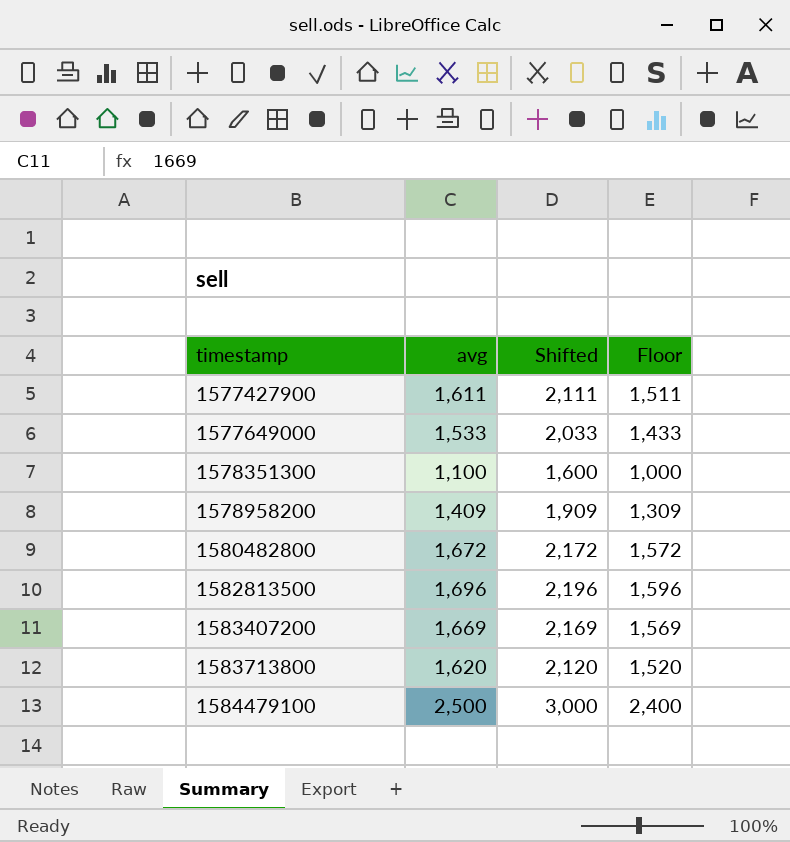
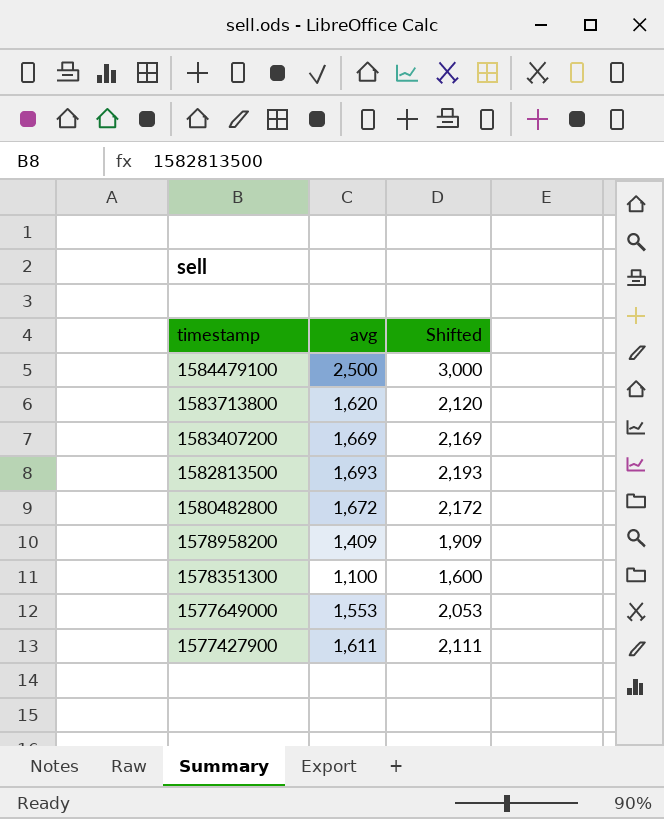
row order: timestamp ascending -> timestamp descending
column Floor | formula: [avg] - 100 -> none
1582813500 | avg: 1,696 -> 1,693
1582813500 | Shifted: 2,196 -> 2,193
1577649000 | avg: 1,533 -> 1,553
1577649000 | Shifted: 2,033 -> 2,053

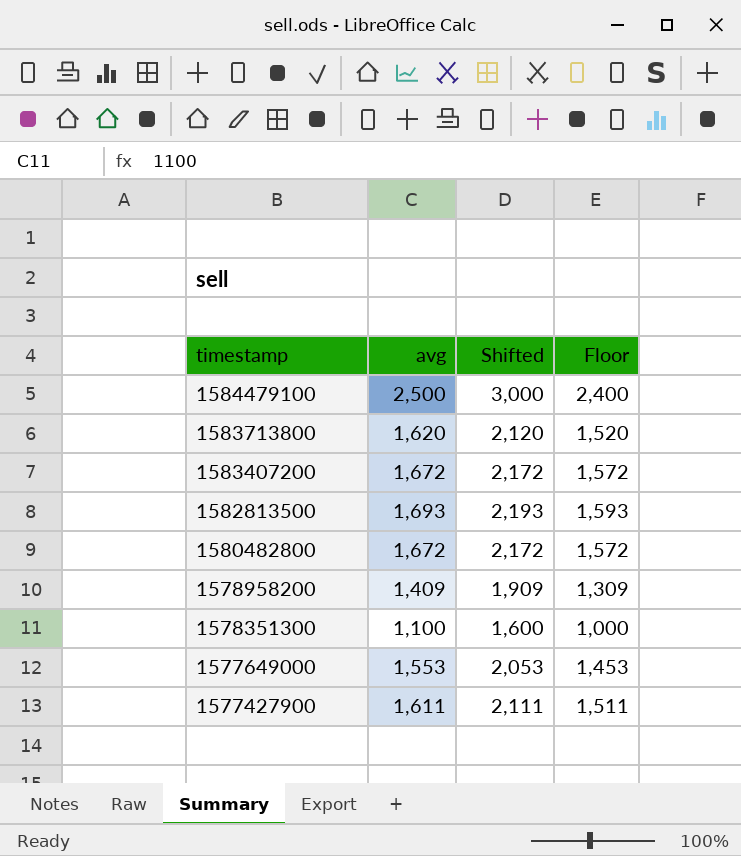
column Floor | formula: none -> [avg] - 100
1583407200 | avg: 1,669 -> 1,672
1583407200 | Shifted: 2,169 -> 2,172

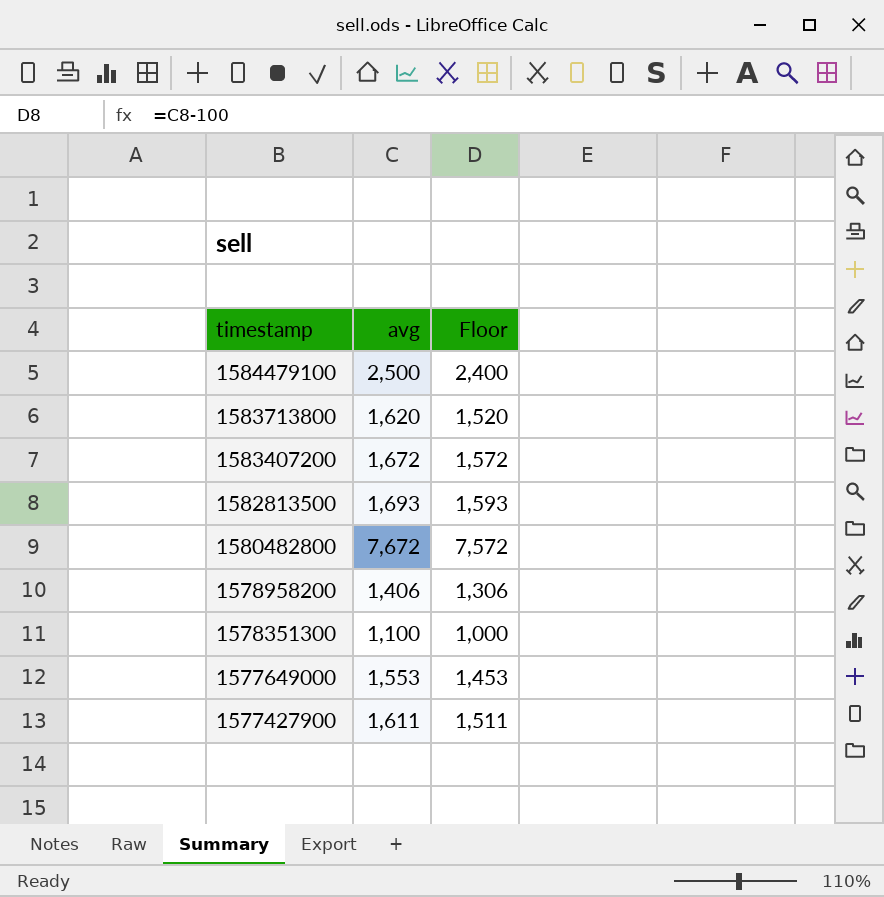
column Shifted | formula: [avg] + 500 -> none
1580482800 | avg: 1,672 -> 7,672
1580482800 | Floor: 1,572 -> 7,572
1578958200 | avg: 1,409 -> 1,406
1578958200 | Floor: 1,309 -> 1,306

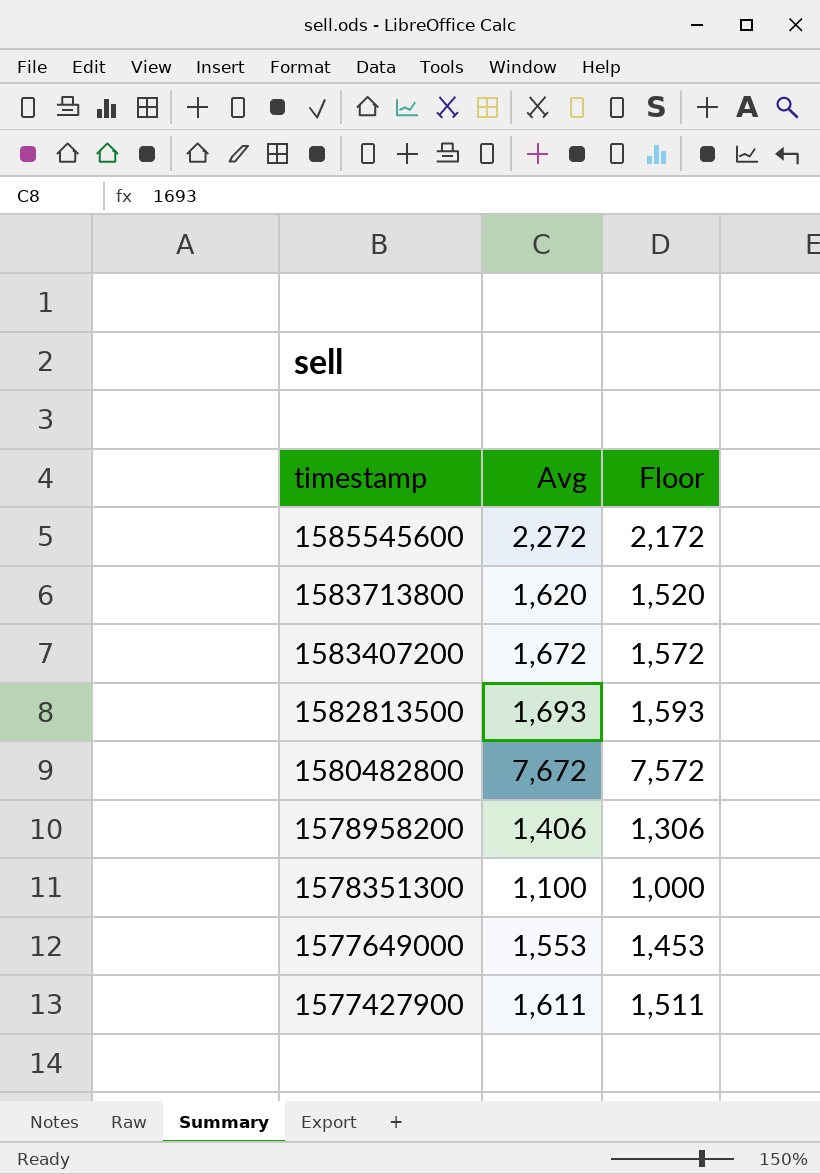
column name: avg -> Avg
row 1584479100: 2,500 | 2,400 -> none
row 1585545600: none -> 2,272 | 2,172

